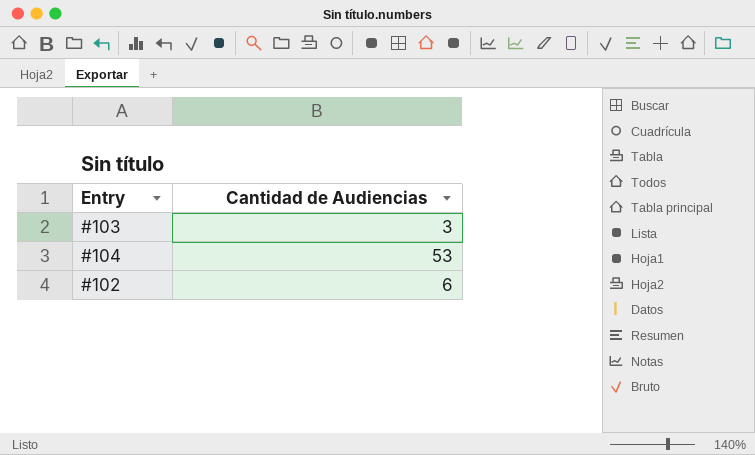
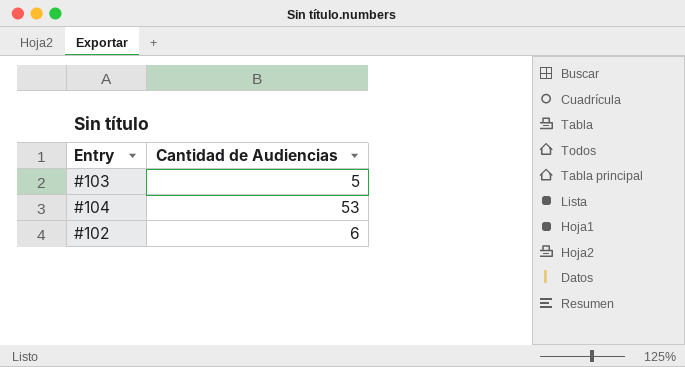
#103 | Cantidad de Audiencias: 3 -> 5

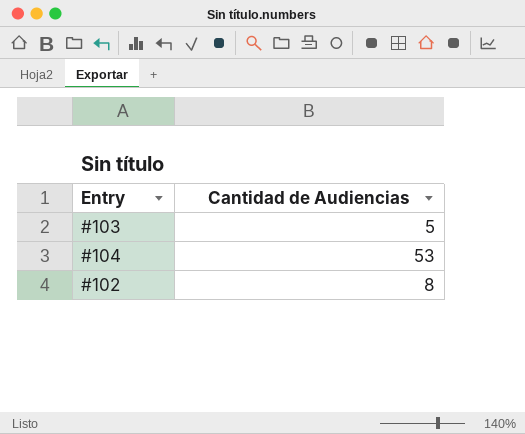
#102 | Cantidad de Audiencias: 6 -> 8

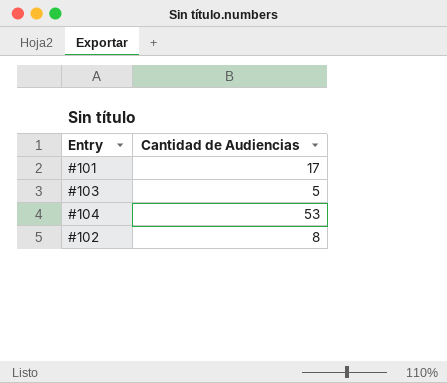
row #101: none -> 17

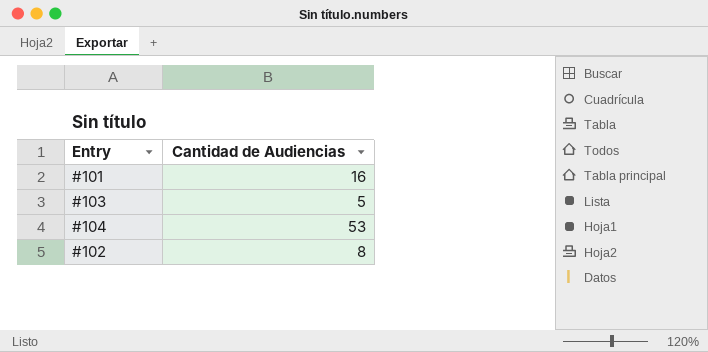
#101 | Cantidad de Audiencias: 17 -> 16

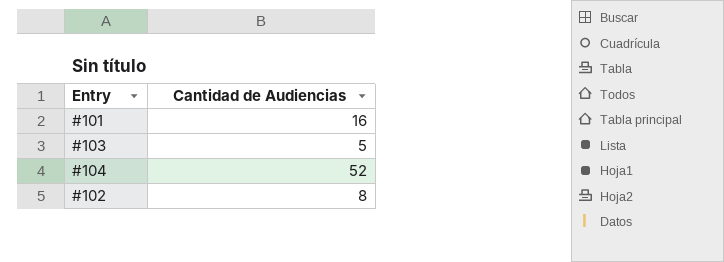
#104 | Cantidad de Audiencias: 53 -> 52

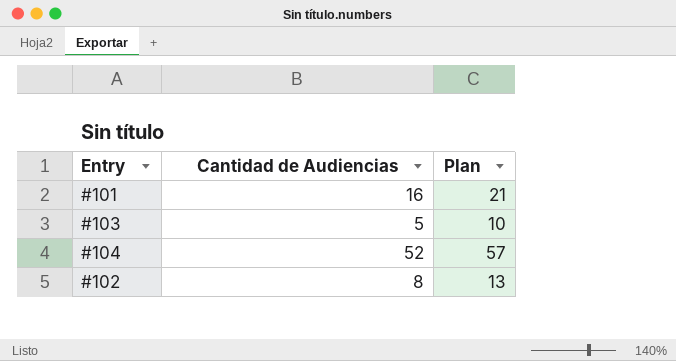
column Plan | formula: none -> [Cantidad de Audiencias] + 5

